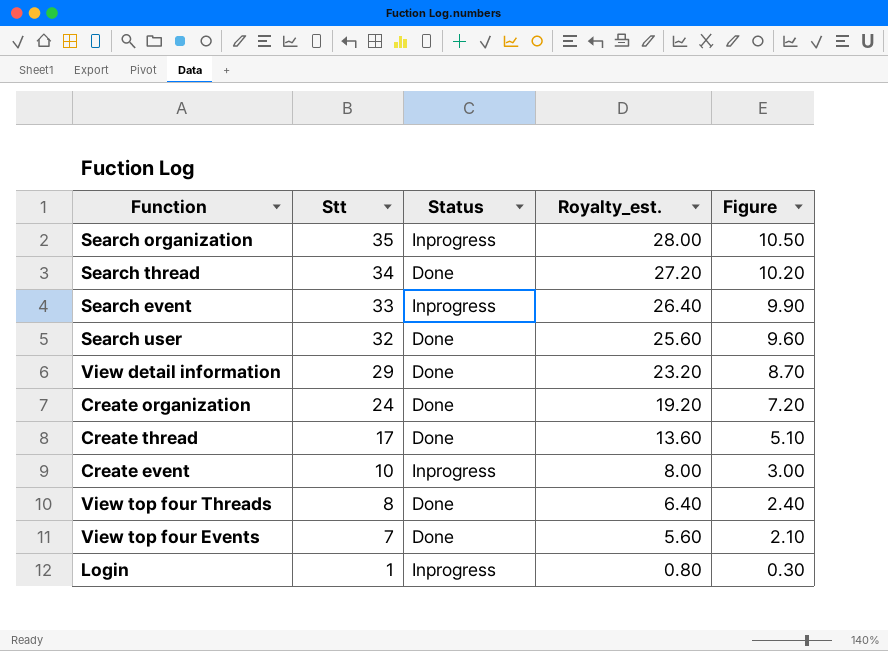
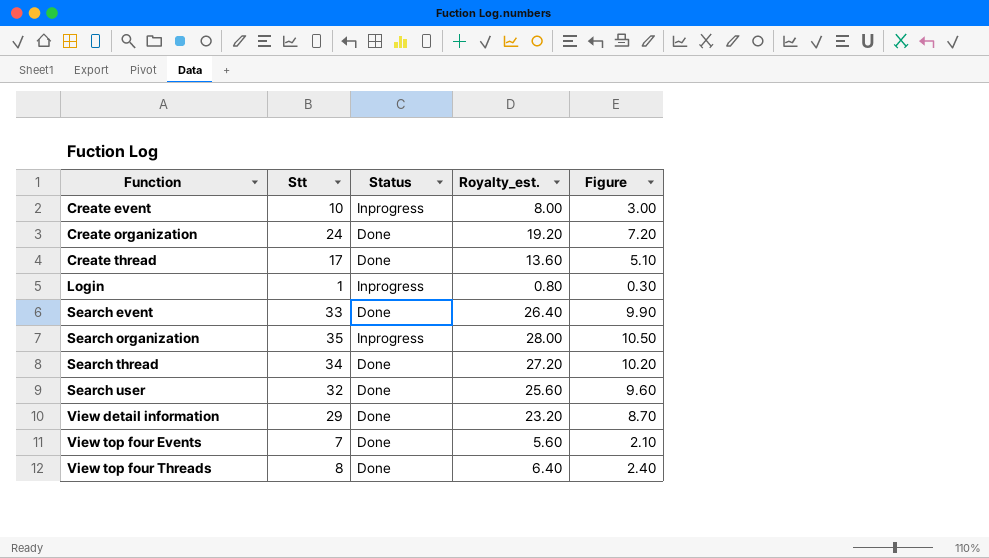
row order: Stt descending -> Function ascending
Search event | Status: Inprogress -> Done

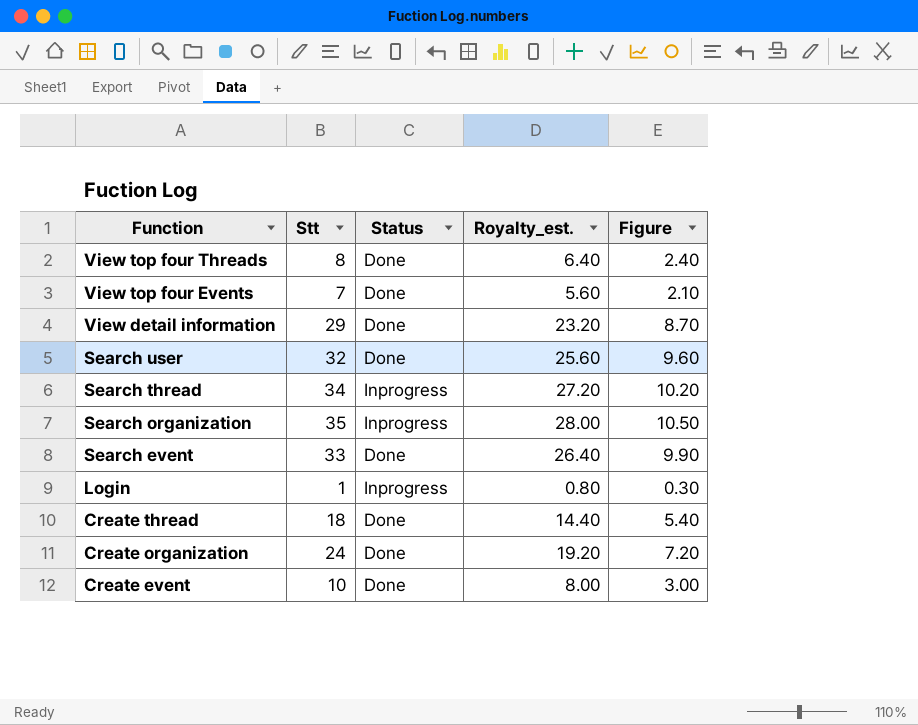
row order: Function ascending -> Function descending
Search thread | Status: Done -> Inprogress
Create thread | Stt: 17 -> 18
Create thread | Royalty_est.: 13.60 -> 14.40
Create thread | Figure: 5.10 -> 5.40
Create event | Status: Inprogress -> Done

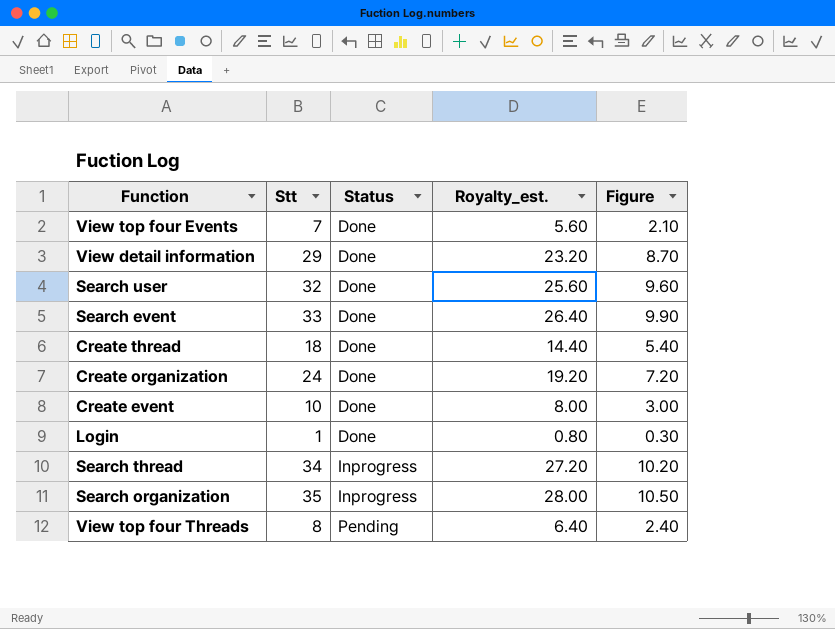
row order: Function descending -> Status ascending
Login | Status: Inprogress -> Done
View top four Threads | Status: Done -> Pending

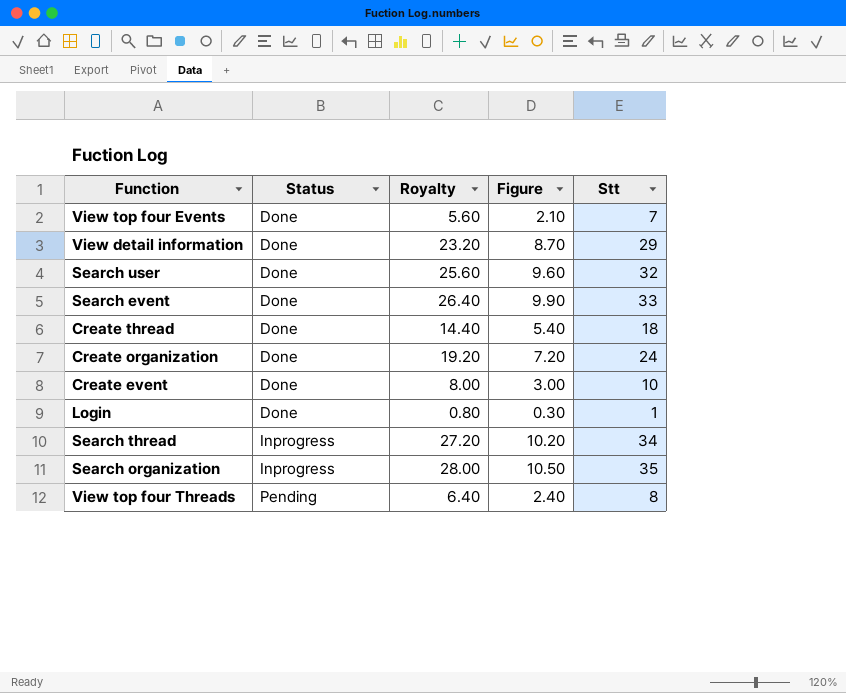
column name: Royalty_est. -> Royalty
column Stt | position: 2 -> 5

